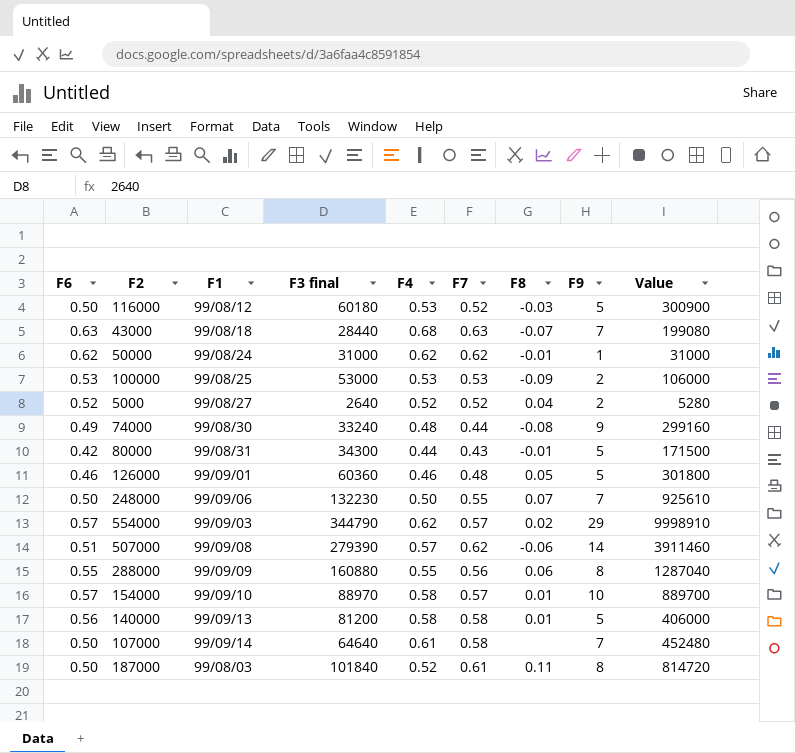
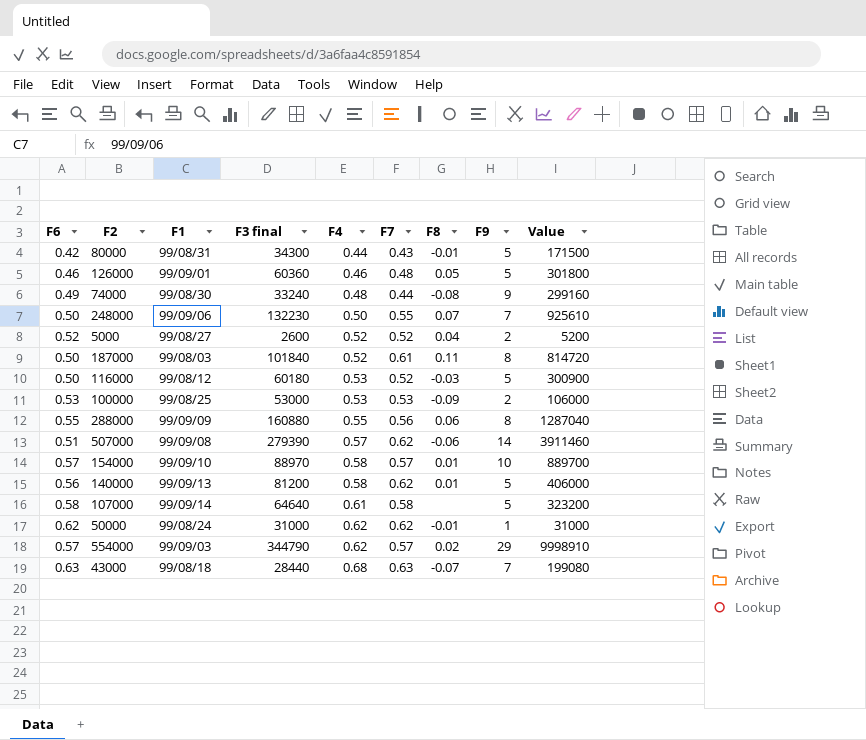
row order: none -> F4 ascending
5000 | F3 final: 2640 -> 2600
5000 | Value: 5280 -> 5200
140000 | F7: 0.58 -> 0.62
107000 | F6: 0.50 -> 0.58
107000 | F9: 7 -> 5
107000 | Value: 452480 -> 323200

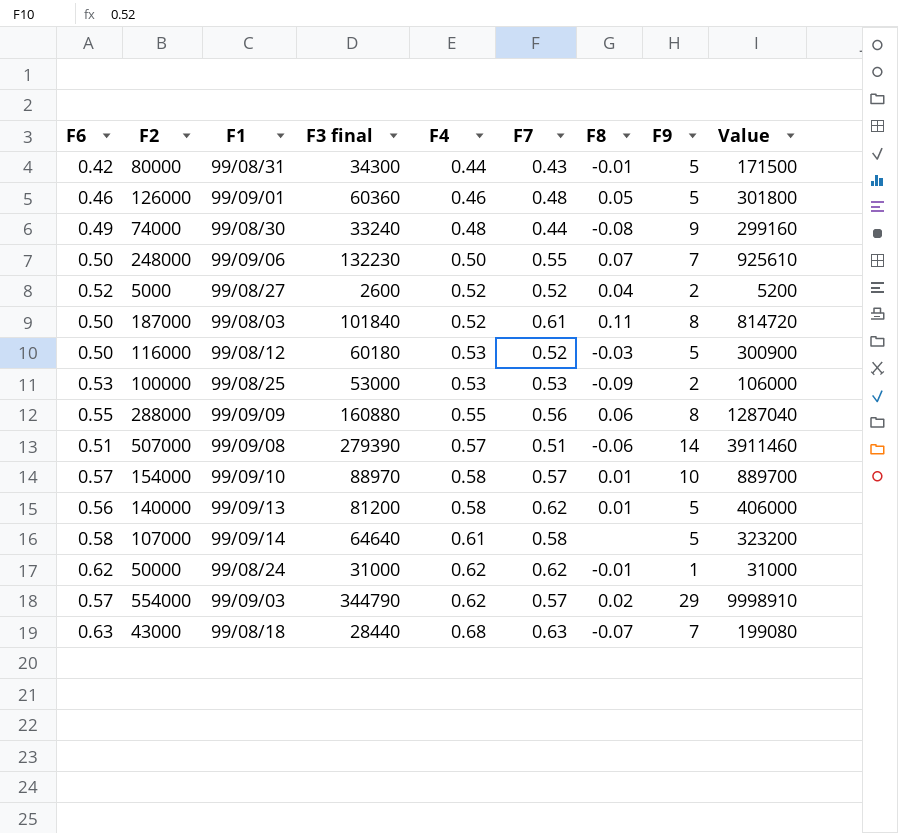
507000 | F7: 0.62 -> 0.51

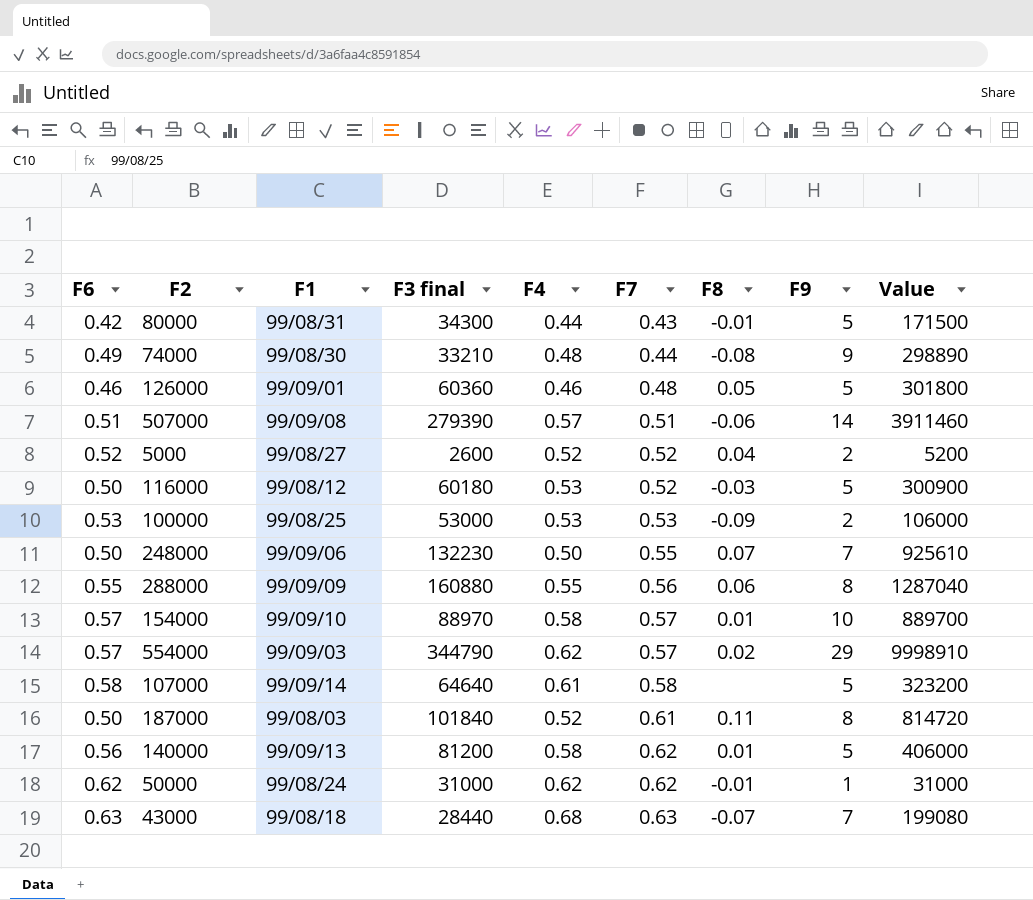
row order: F4 ascending -> F7 ascending
74000 | F3 final: 33240 -> 33210
74000 | Value: 299160 -> 298890

